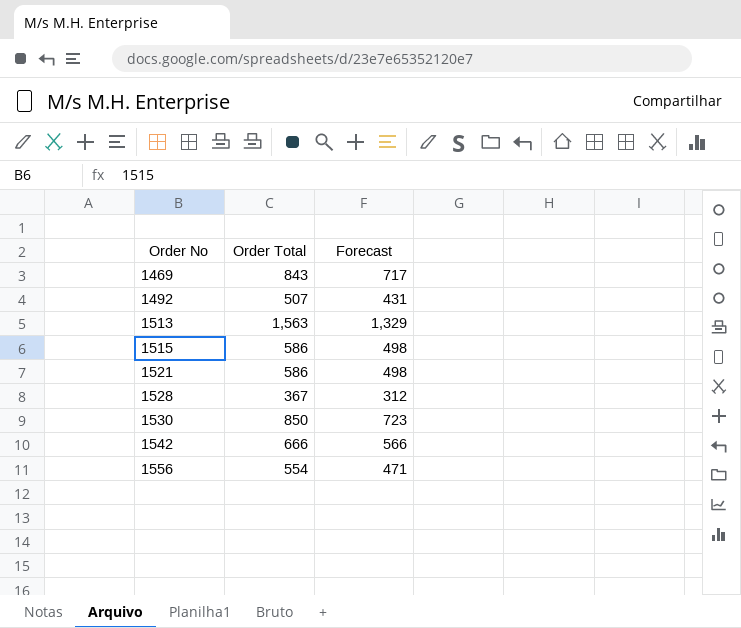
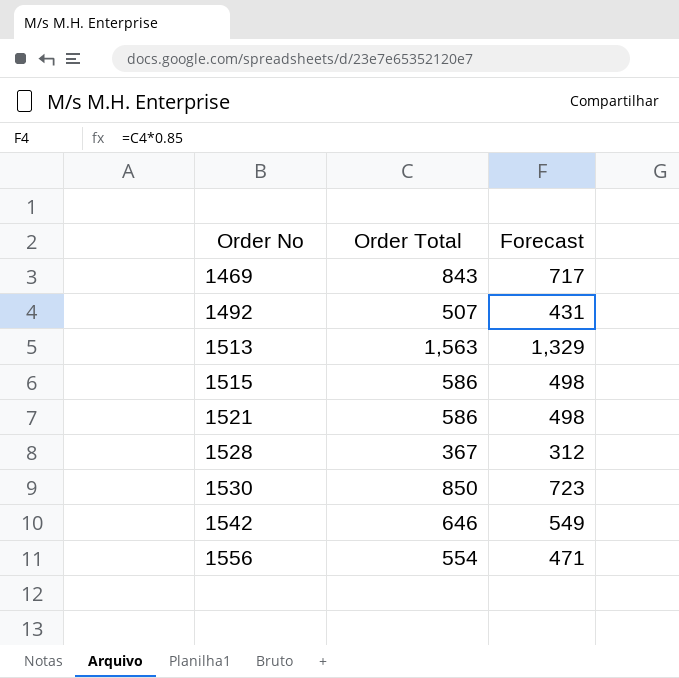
1542 | Order Total: 666 -> 646
1542 | Forecast: 566 -> 549

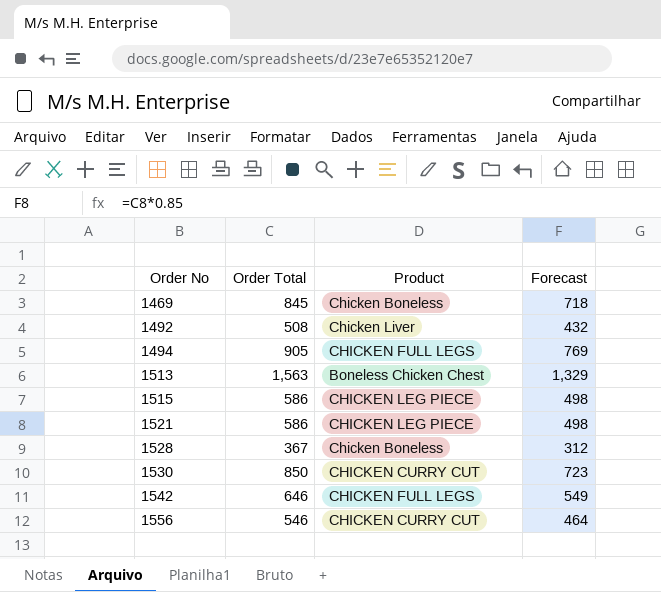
column Product | position: none -> 3
1469 | Order Total: 843 -> 845
1469 | Forecast: 717 -> 718
1492 | Order Total: 507 -> 508
1492 | Forecast: 431 -> 432
row 1494: none -> 905 | CHICKEN FULL LEGS | 769
1556 | Order Total: 554 -> 546
1556 | Forecast: 471 -> 464

